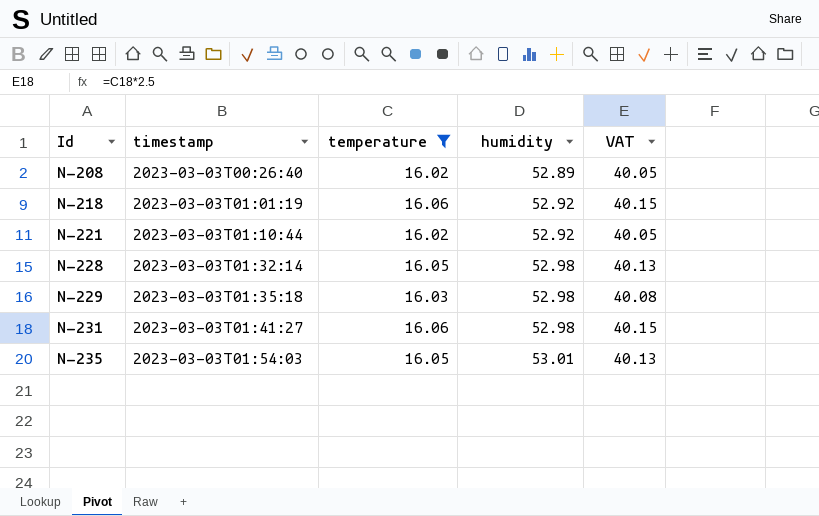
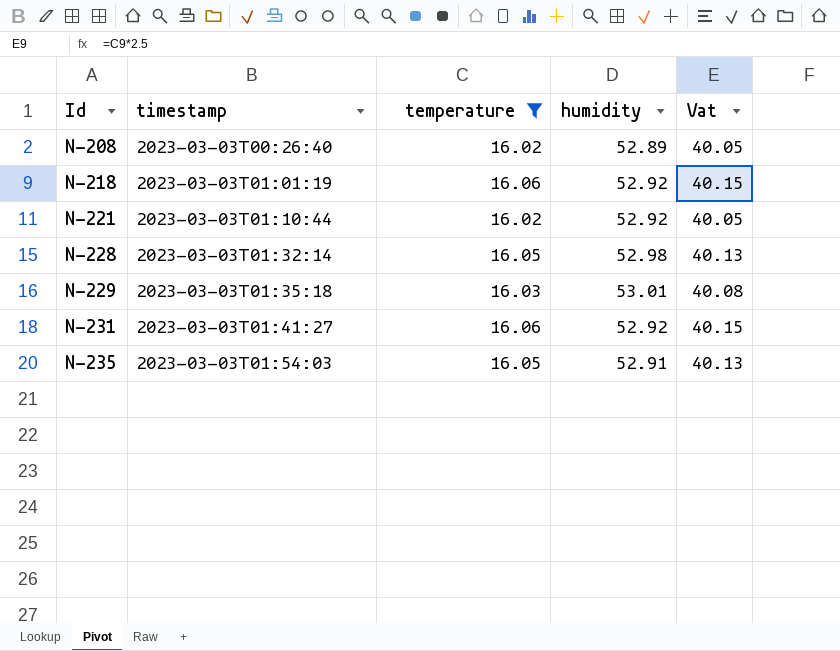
column name: VAT -> Vat
N-229 | humidity: 52.98 -> 53.01
N-231 | humidity: 52.98 -> 52.92
N-235 | humidity: 53.01 -> 52.91

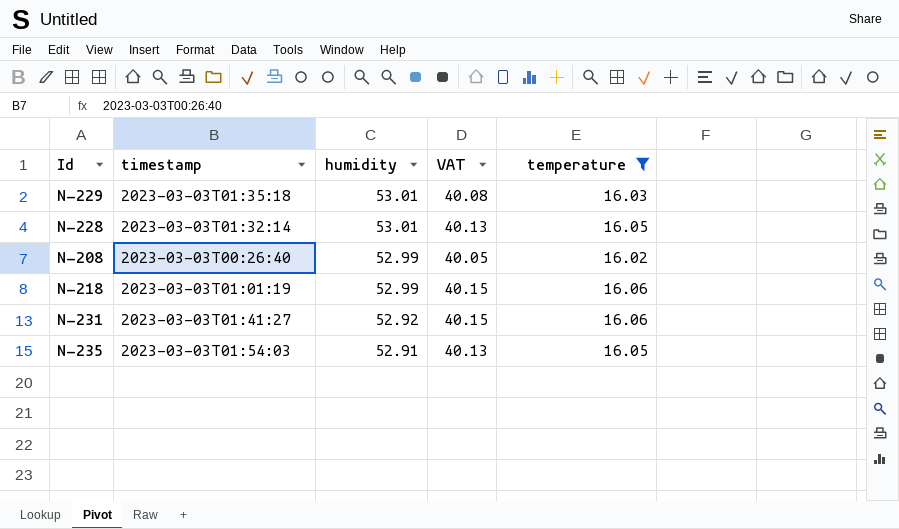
row order: Id ascending -> humidity descending
column name: Vat -> VAT
column temperature | position: 3 -> 5
row N-221: 2023-03-03T01:10:44 | 16.02 | 52.92 | 40.05 -> none
N-228 | humidity: 52.98 -> 53.01
N-208 | humidity: 52.89 -> 52.99
N-218 | humidity: 52.92 -> 52.99

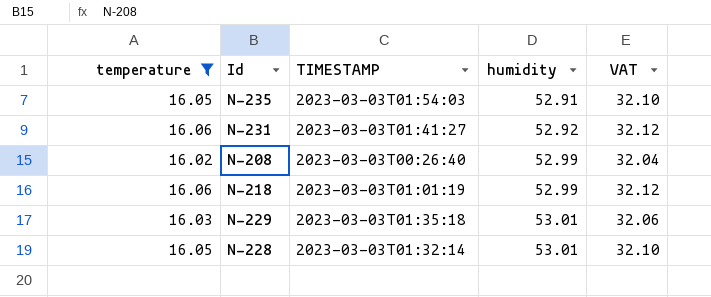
row order: humidity descending -> humidity ascending
column temperature | position: 5 -> 1
column name: timestamp -> TIMESTAMP
column VAT | formula: [temperature] * 2.5 -> [temperature] * 2

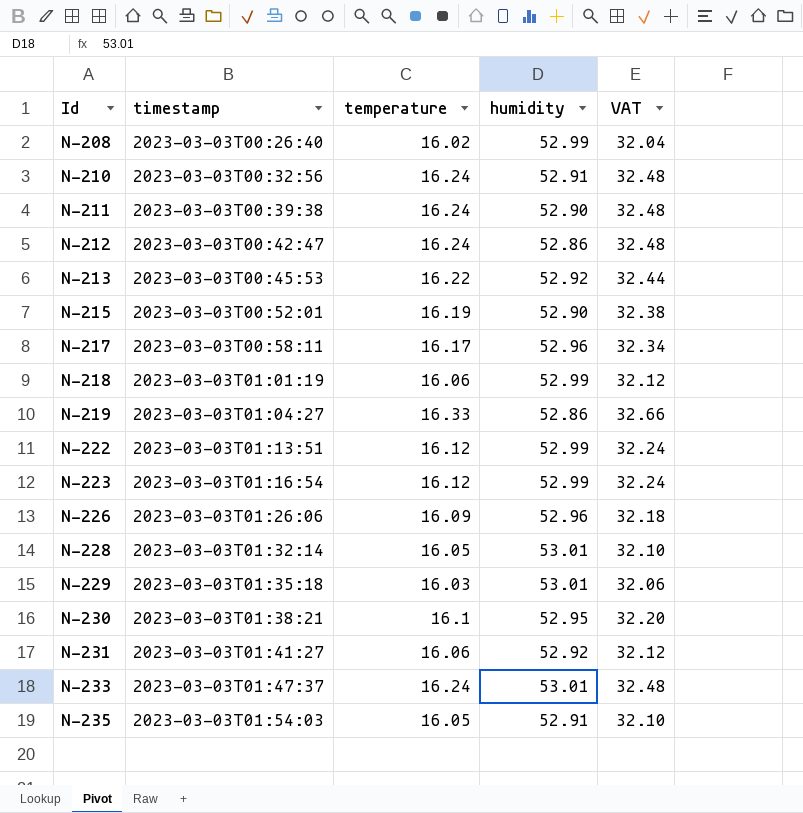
filter: temperature <= 16.06 -> none
row order: humidity ascending -> Id ascending
column name: TIMESTAMP -> timestamp
column temperature | position: 1 -> 3

